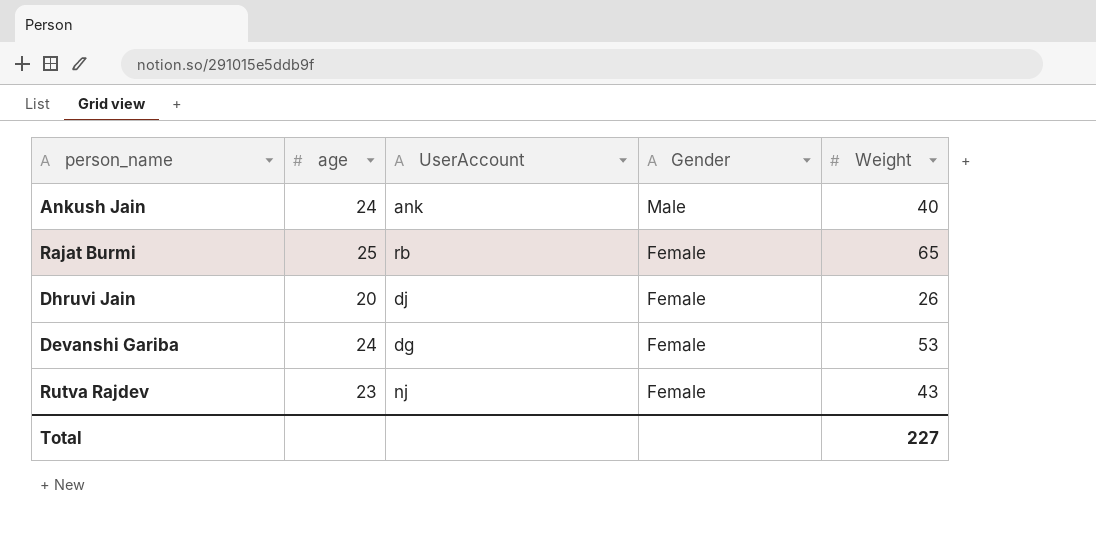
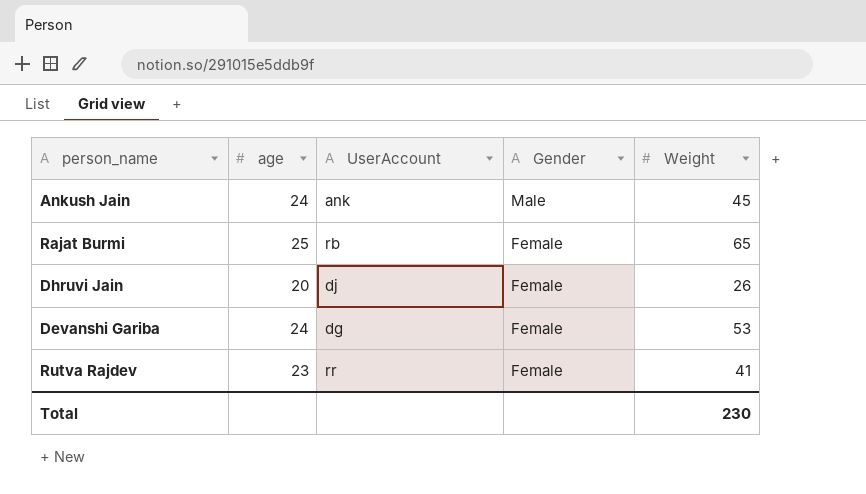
Ankush Jain | Weight: 40 -> 45
Rutva Rajdev | UserAccount: nj -> rr
Rutva Rajdev | Weight: 43 -> 41
Total | Weight: 227 -> 230

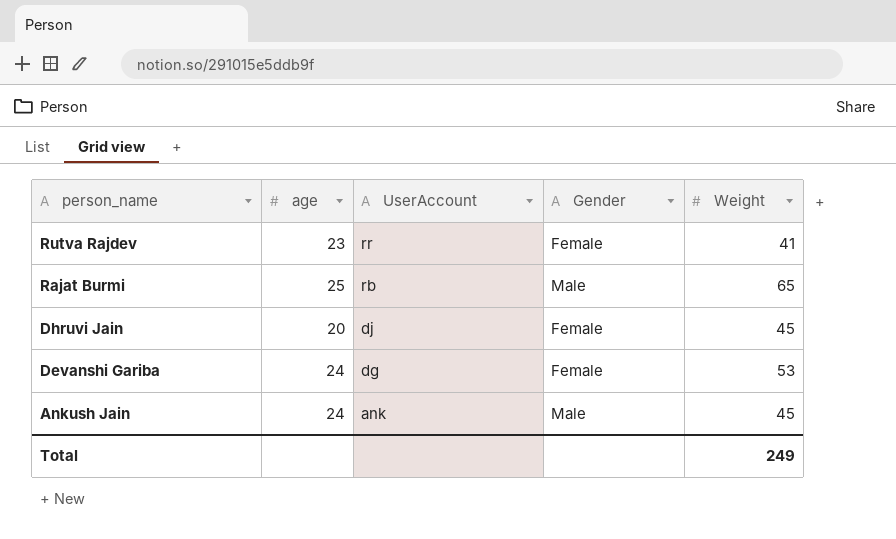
row order: Gender descending -> person_name descending
Rajat Burmi | Gender: Female -> Male
Dhruvi Jain | Weight: 26 -> 45
Total | Weight: 230 -> 249

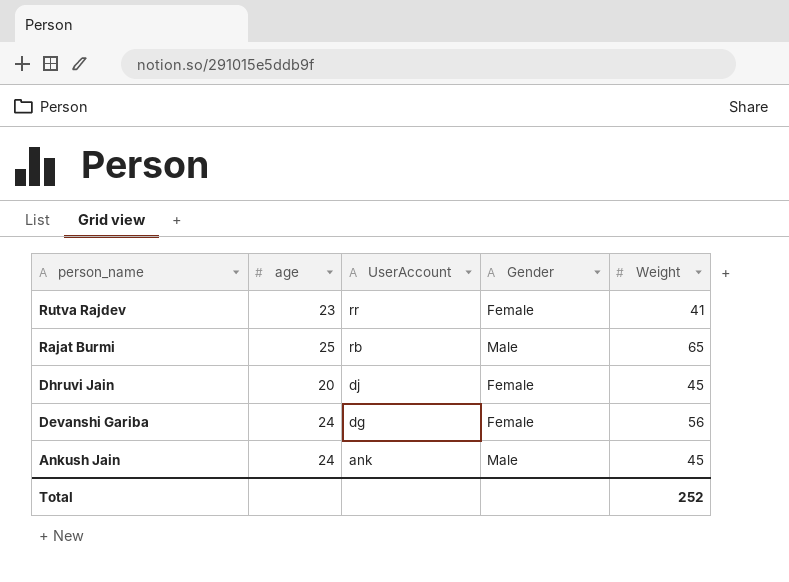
Devanshi Gariba | Weight: 53 -> 56
Total | Weight: 249 -> 252

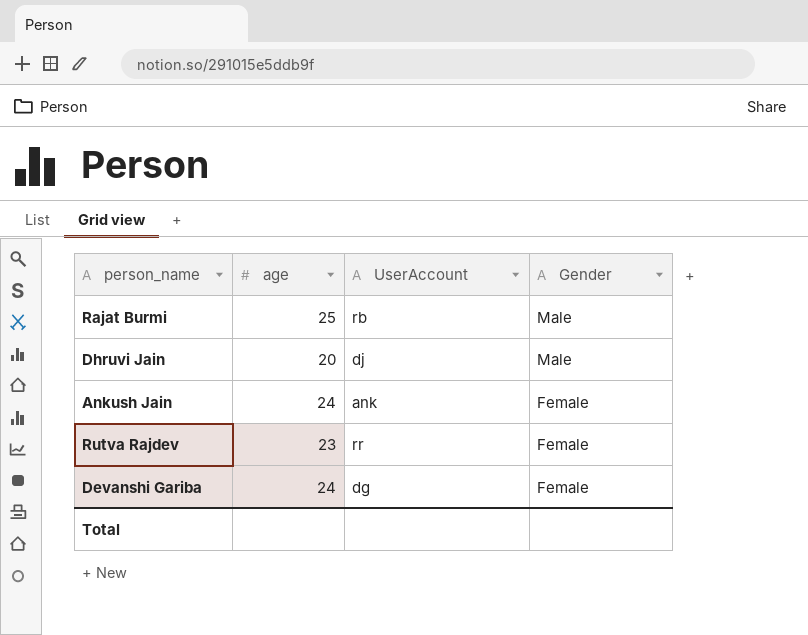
row order: person_name descending -> Gender descending
column Weight | position: 5 -> none
Dhruvi Jain | Gender: Female -> Male
Ankush Jain | Gender: Male -> Female

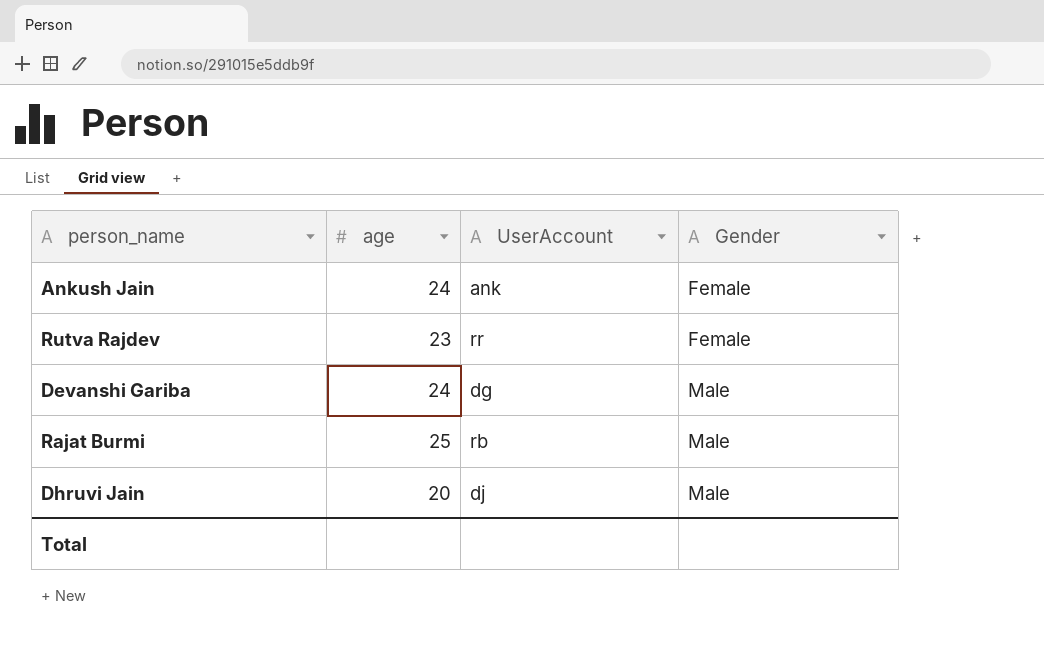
row order: Gender descending -> Gender ascending
Devanshi Gariba | Gender: Female -> Male

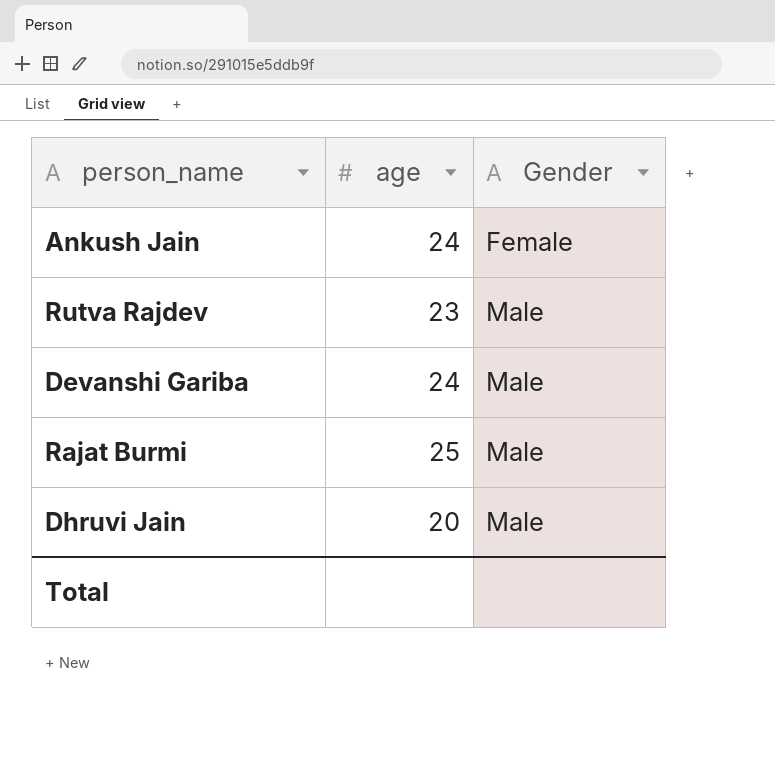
column UserAccount | position: 3 -> none
Rutva Rajdev | Gender: Female -> Male

